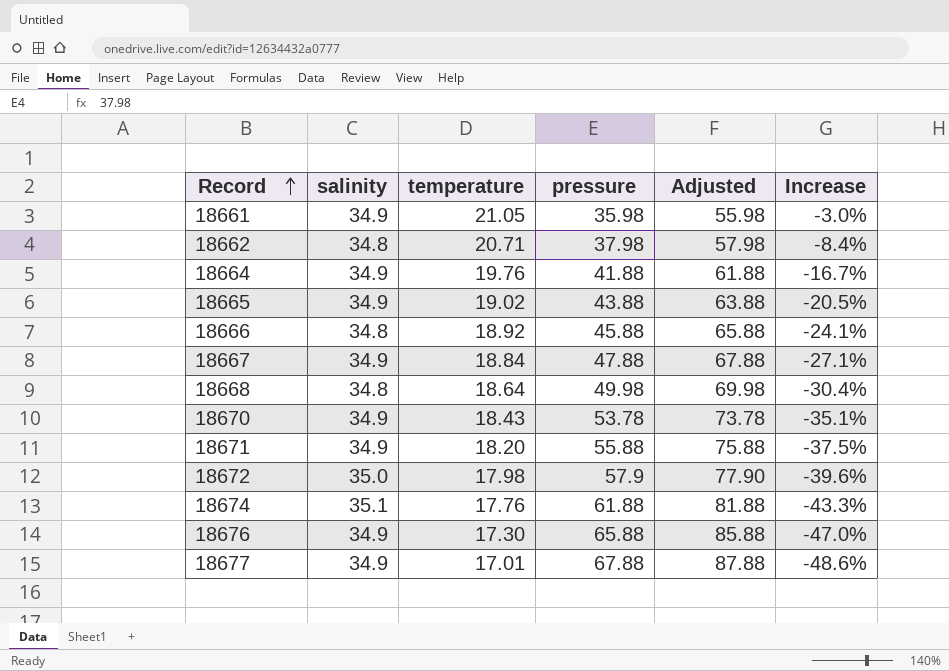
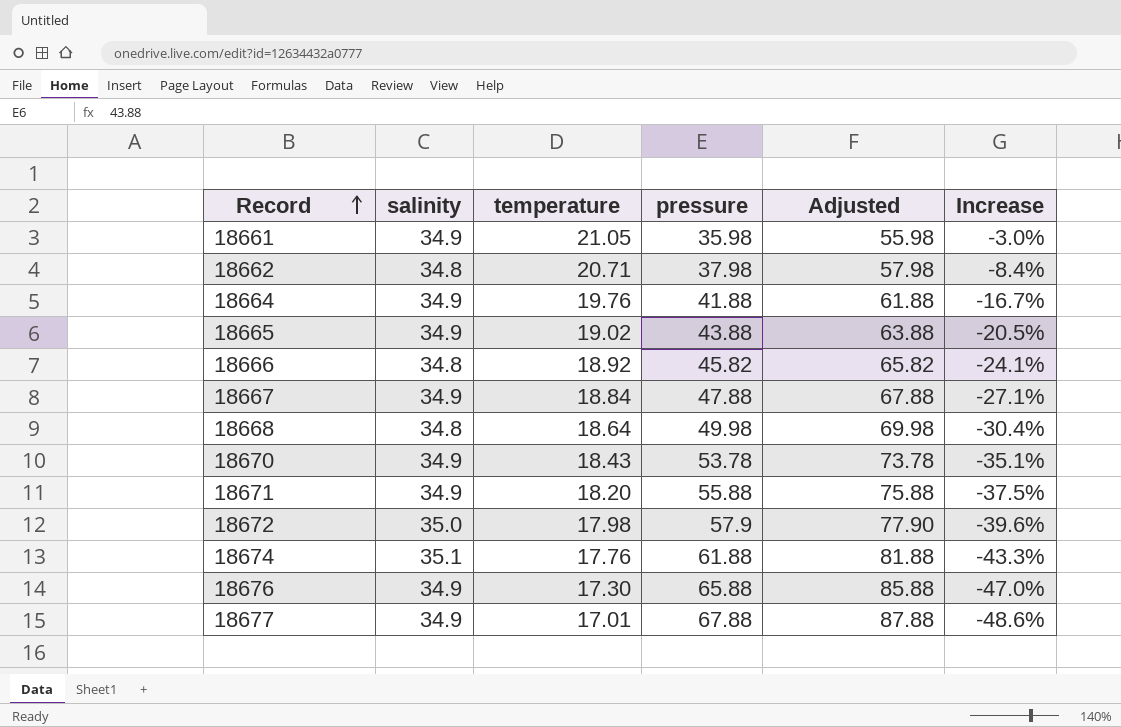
18666 | pressure: 45.88 -> 45.82
18666 | Adjusted: 65.88 -> 65.82

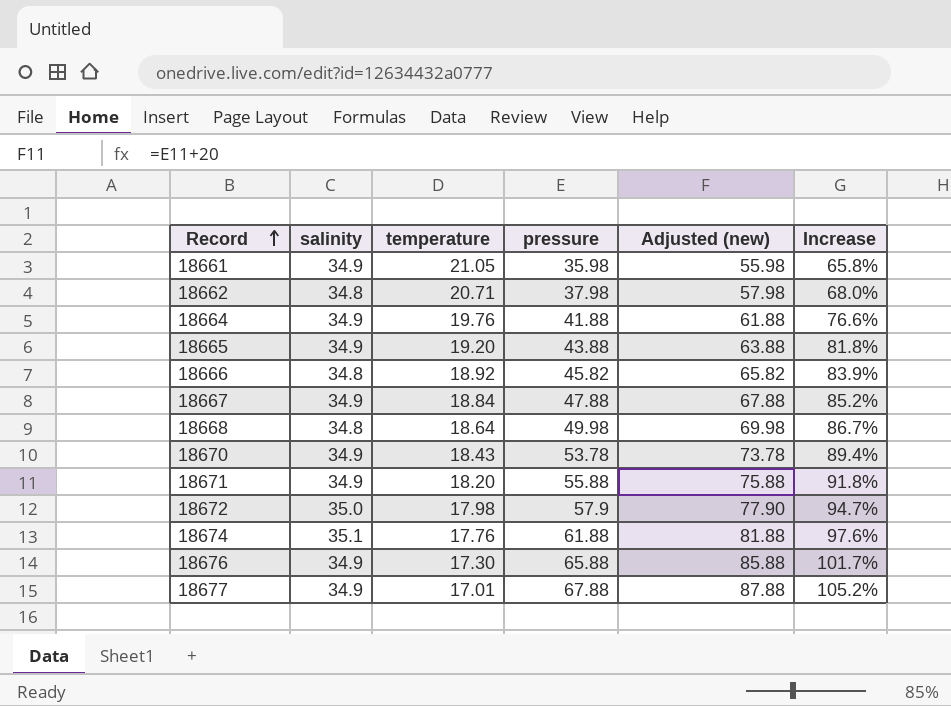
column name: Adjusted -> Adjusted (new)
column Increase | formula: ([salinity] - [pressure]) / [pressure] -> ([salinity] - [temperature]) / [temperature]
18665 | temperature: 19.02 -> 19.20

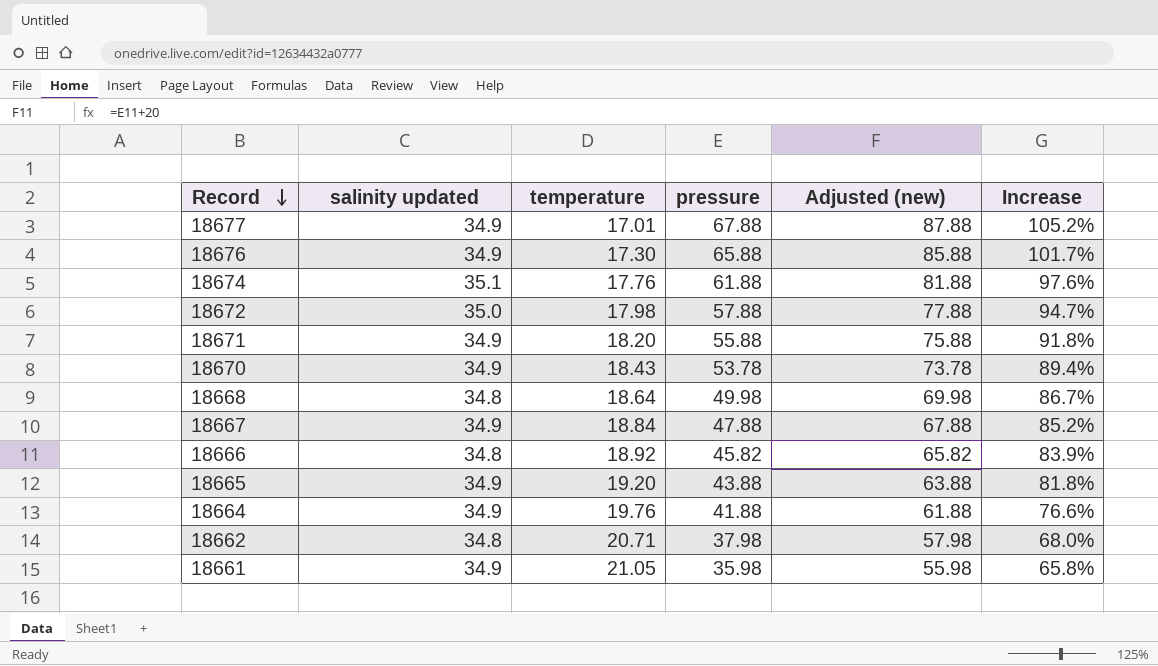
row order: Record ascending -> Record descending
column name: salinity -> salinity updated
18672 | pressure: 57.9 -> 57.88
18672 | Adjusted (new): 77.90 -> 77.88

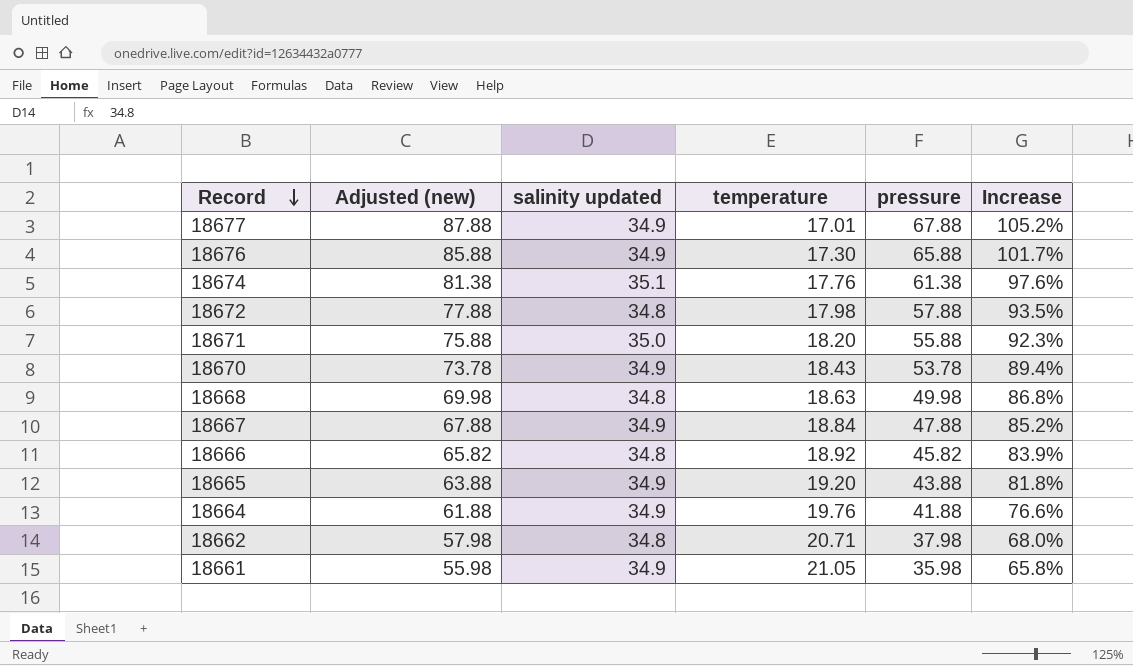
column Adjusted (new) | position: 5 -> 2
18674 | Adjusted (new): 81.88 -> 81.38
18674 | pressure: 61.88 -> 61.38
18672 | salinity updated: 35.0 -> 34.8
18672 | Increase: 94.7% -> 93.5%
18671 | salinity updated: 34.9 -> 35.0
18671 | Increase: 91.8% -> 92.3%
18668 | temperature: 18.64 -> 18.63
18668 | Increase: 86.7% -> 86.8%

